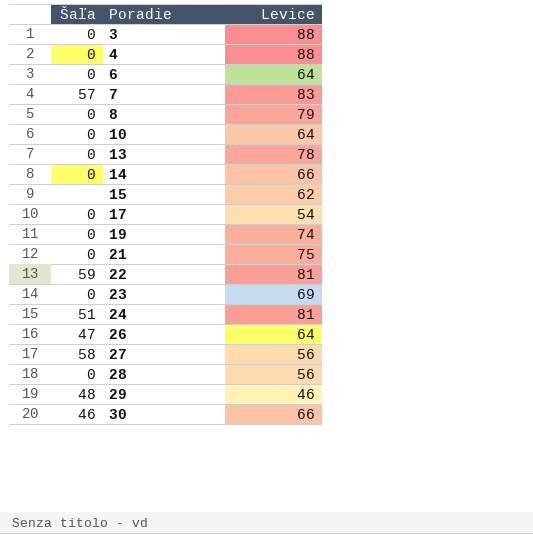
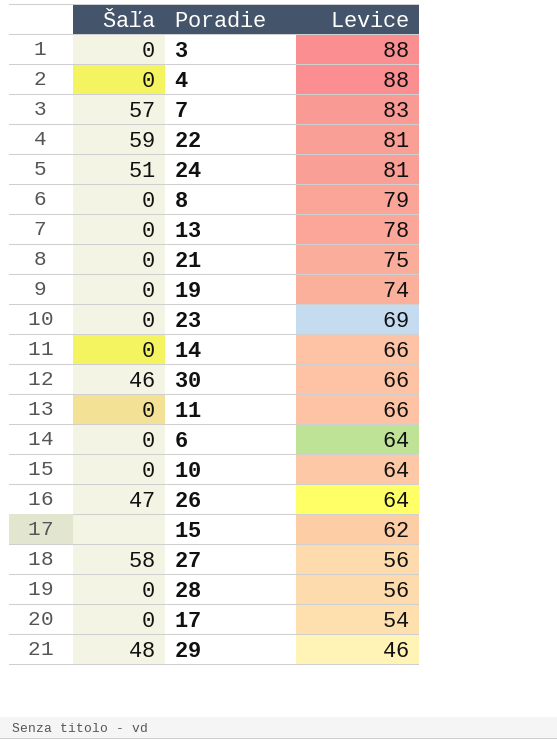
row order: Poradie ascending -> Levice descending
row 11: none -> 0 | 66

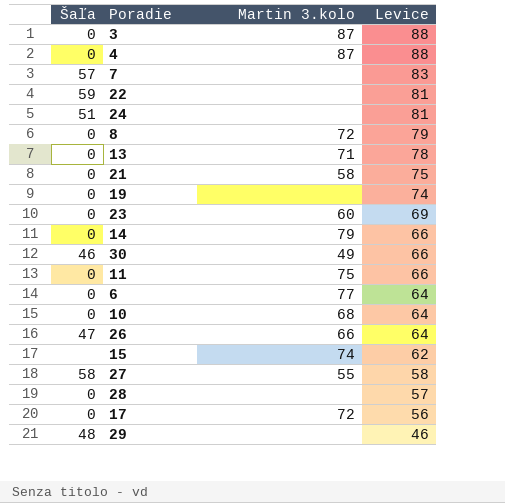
column Martin 3.kolo | position: none -> 3
27 | Levice: 56 -> 58
28 | Levice: 56 -> 57
17 | Levice: 54 -> 56

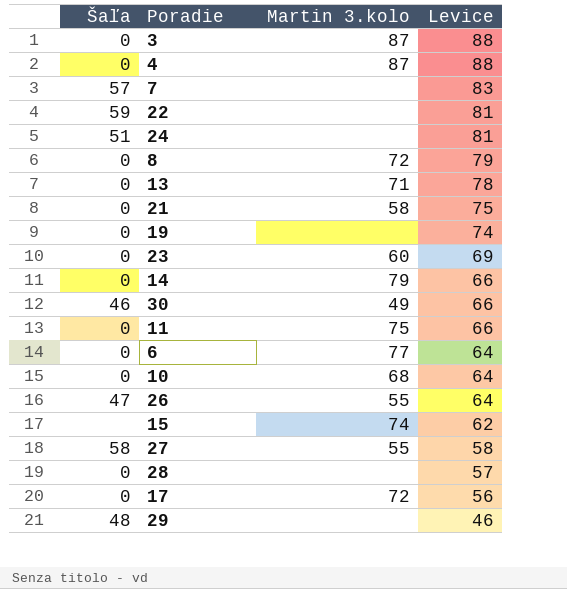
26 | Martin 3.kolo: 66 -> 55

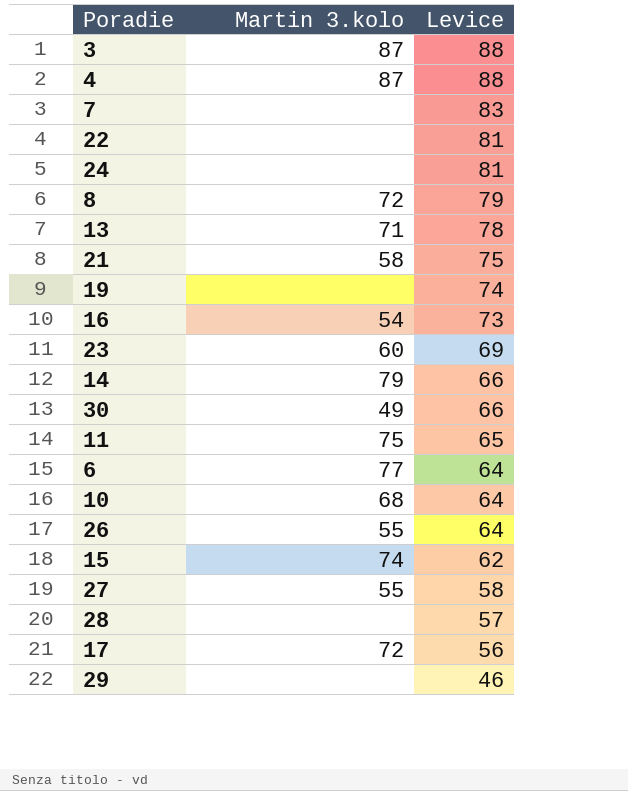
column Šaľa | position: 1 -> none
row 16: none -> 54 | 73
11 | Levice: 66 -> 65

